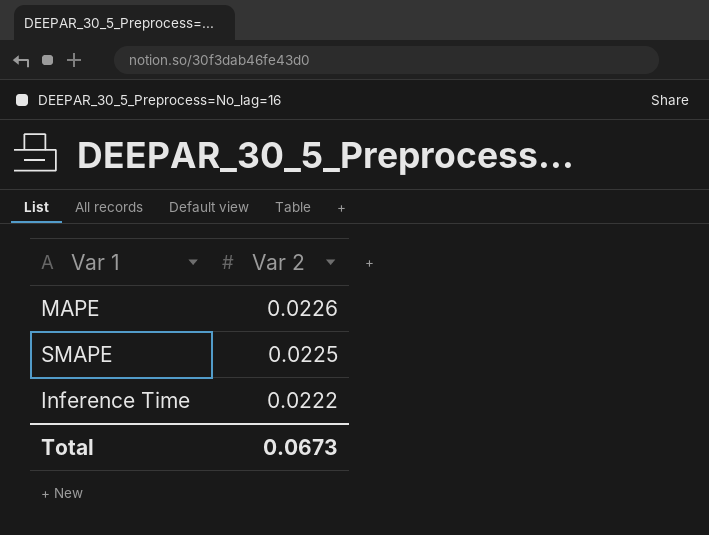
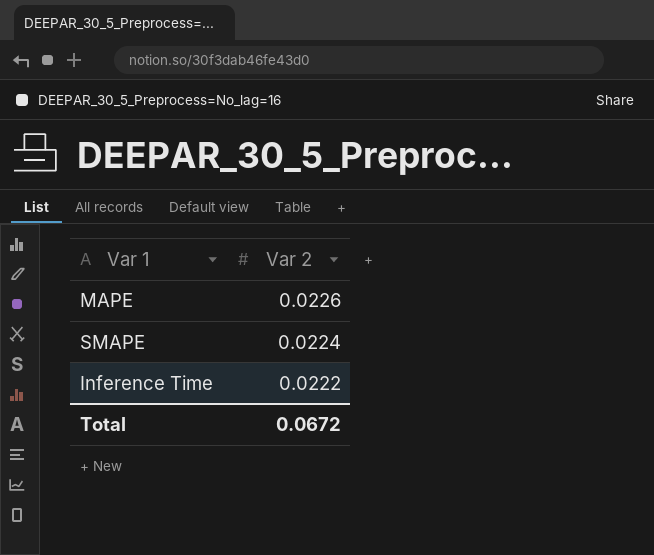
SMAPE | Var 2: 0.0225 -> 0.0224
Total | Var 2: 0.0673 -> 0.0672

